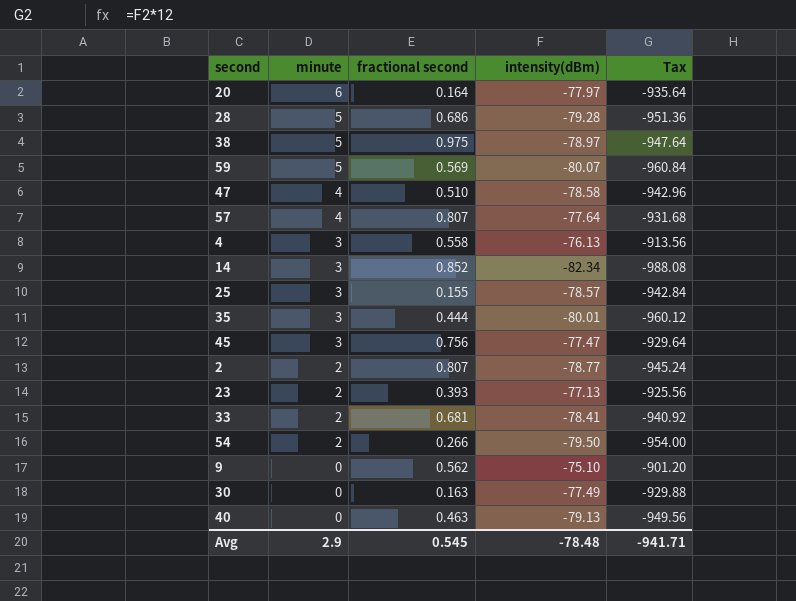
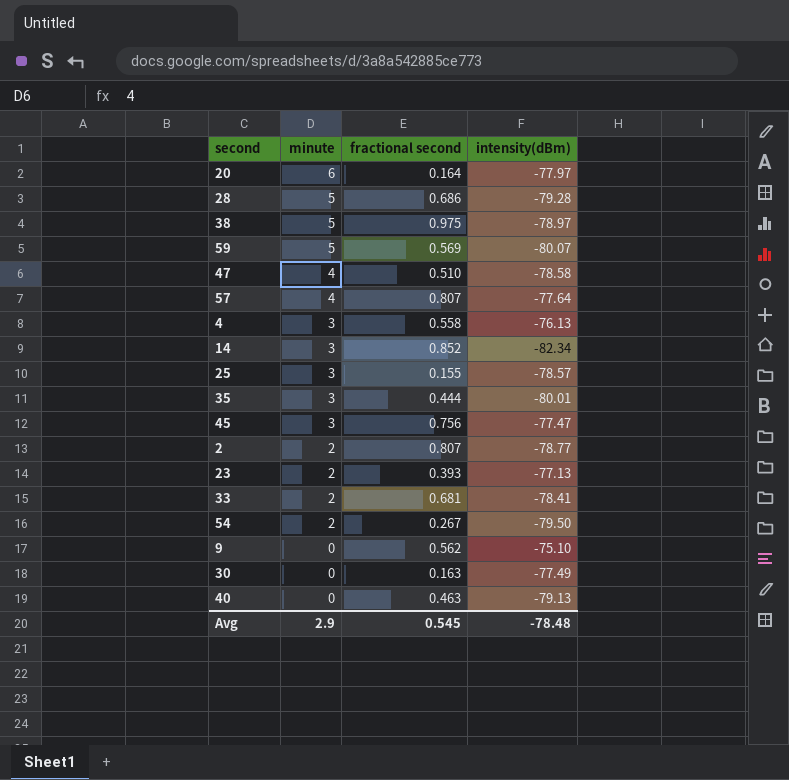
column Tax | formula: [intensity(dBm)] * 12 -> none
54 | fractional second: 0.266 -> 0.267

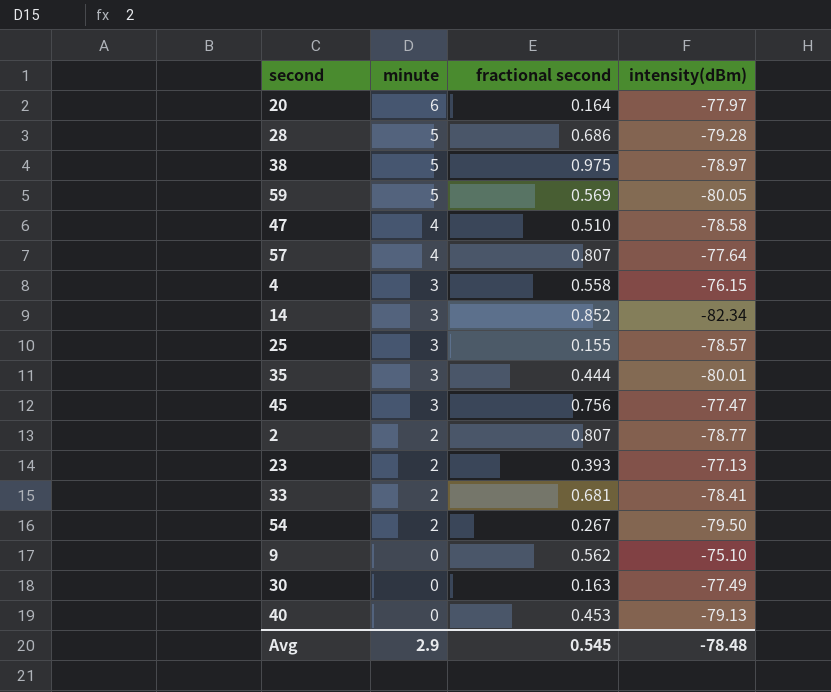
59 | intensity(dBm): -80.07 -> -80.05
4 | intensity(dBm): -76.13 -> -76.15
40 | fractional second: 0.463 -> 0.453

